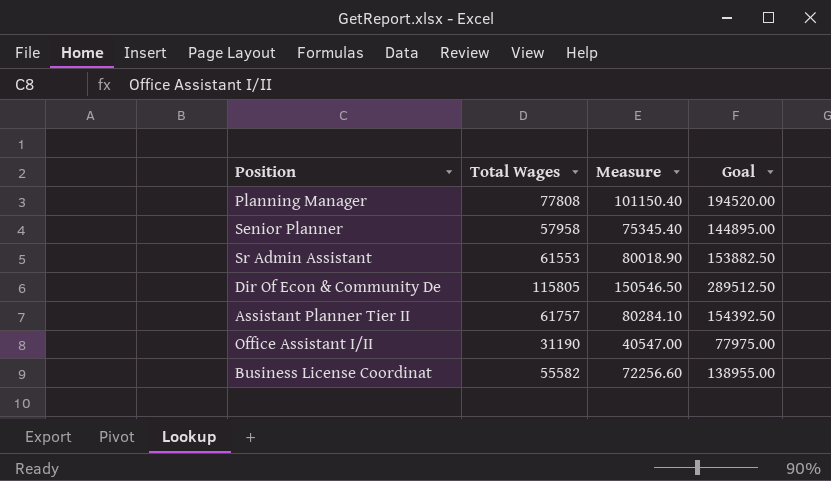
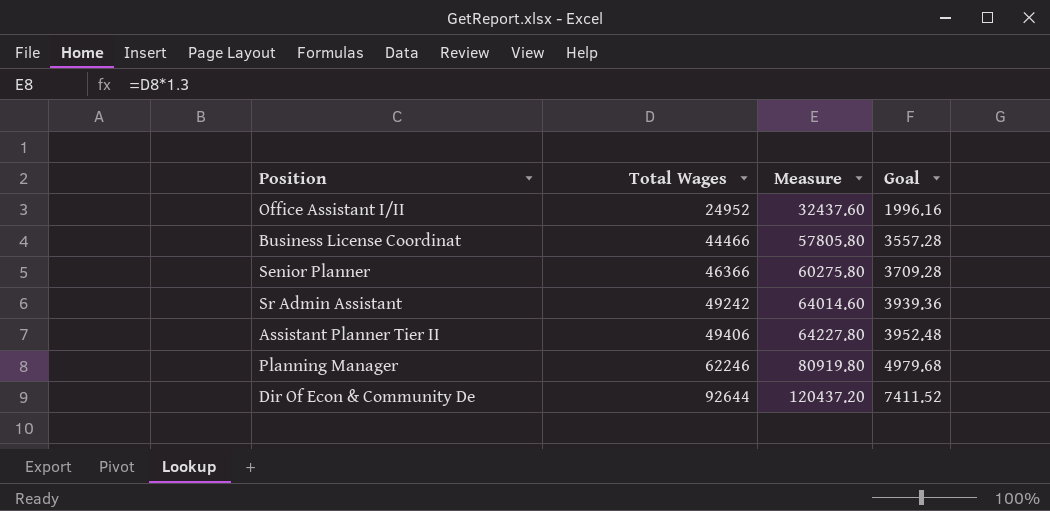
row order: none -> Total Wages ascending
column Goal | formula: [Total Wages] * 2.5 -> [Total Wages] * 0.08
Office Assistant I/II | Total Wages: 31190 -> 24952
Office Assistant I/II | Measure: 40547.00 -> 32437.60
Business License Coordinat | Total Wages: 55582 -> 44466
Business License Coordinat | Measure: 72256.60 -> 57805.80
Senior Planner | Total Wages: 57958 -> 46366
Senior Planner | Measure: 75345.40 -> 60275.80
Sr Admin Assistant | Total Wages: 61553 -> 49242
Sr Admin Assistant | Measure: 80018.90 -> 64014.60
Assistant Planner Tier II | Total Wages: 61757 -> 49406
Assistant Planner Tier II | Measure: 80284.10 -> 64227.80
Planning Manager | Total Wages: 77808 -> 62246
Planning Manager | Measure: 101150.40 -> 80919.80
Dir Of Econ & Community De | Total Wages: 115805 -> 92644
Dir Of Econ & Community De | Measure: 150546.50 -> 120437.20

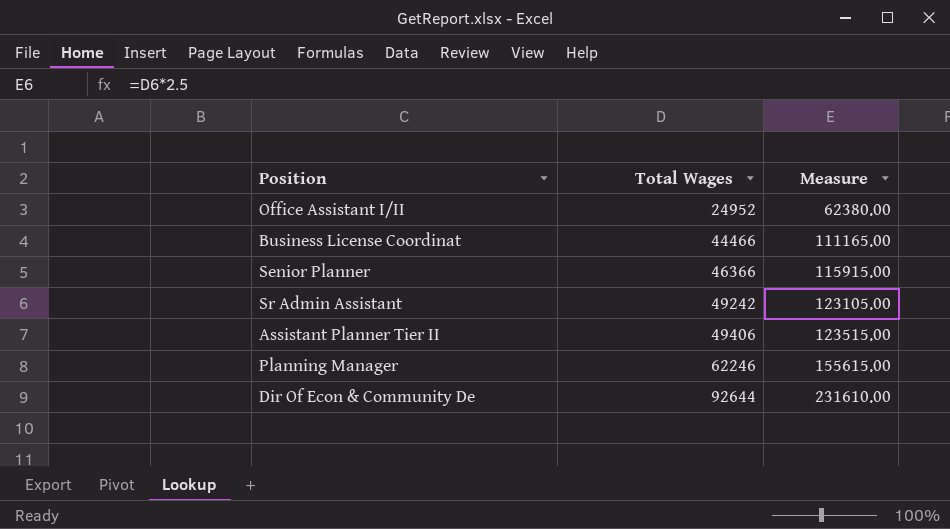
column Goal | formula: [Total Wages] * 0.08 -> none
column Measure | formula: [Total Wages] * 1.3 -> [Total Wages] * 2.5

